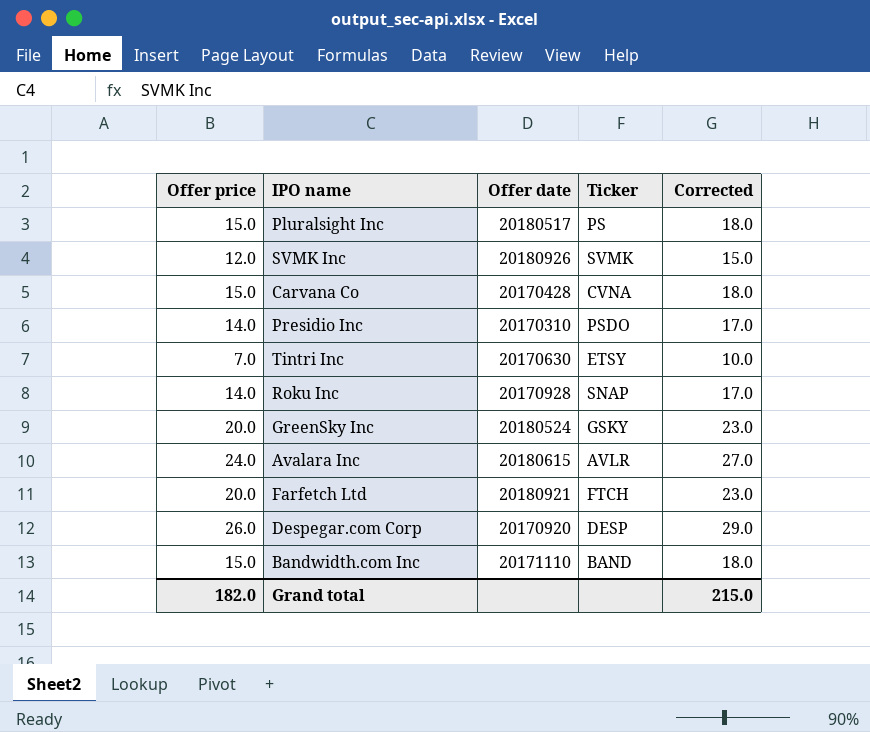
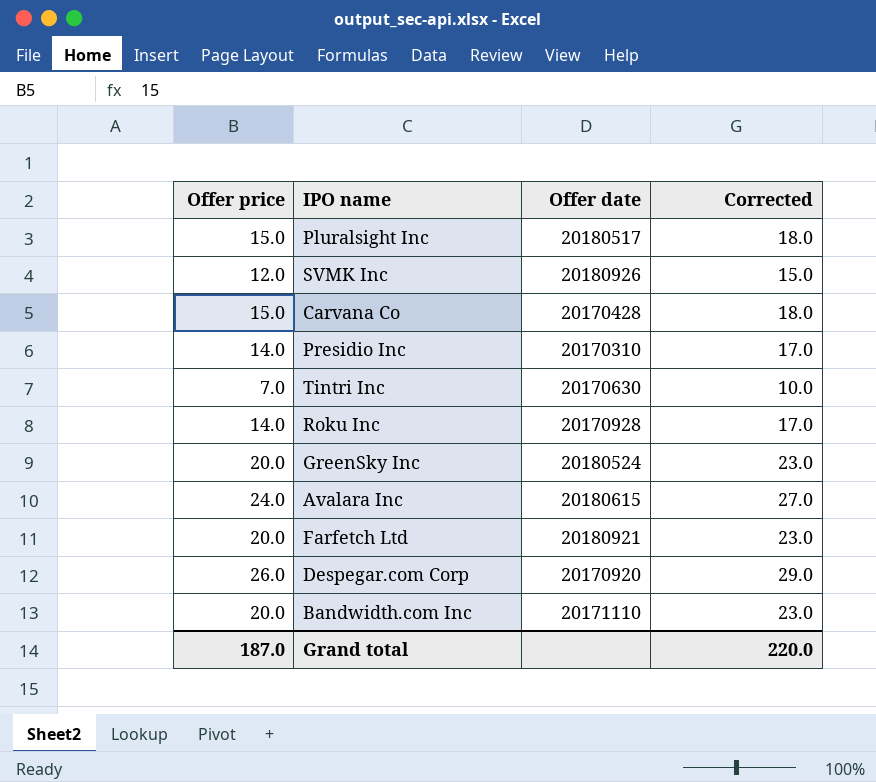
column Ticker | position: 4 -> none
Bandwidth.com Inc | Offer price: 15.0 -> 20.0
Bandwidth.com Inc | Corrected: 18.0 -> 23.0
Grand total | Offer price: 182.0 -> 187.0
Grand total | Corrected: 215.0 -> 220.0

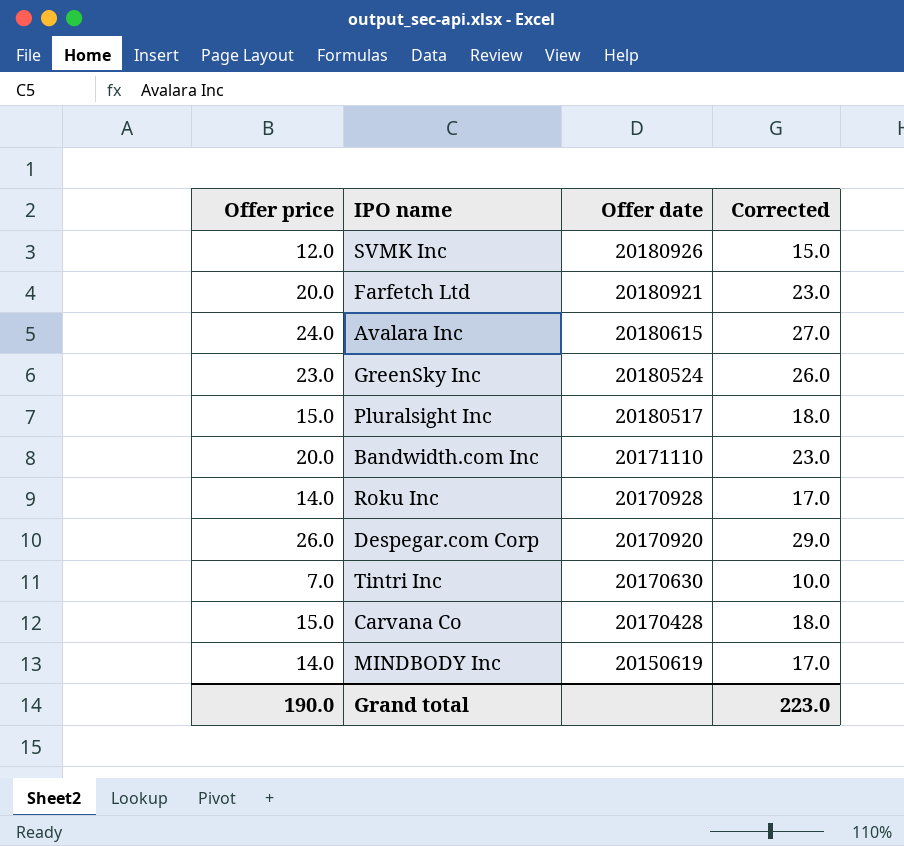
row order: none -> Offer date descending
row Presidio Inc: 14.0 | 20170310 | 17.0 -> none
GreenSky Inc | Offer price: 20.0 -> 23.0
GreenSky Inc | Corrected: 23.0 -> 26.0
row MINDBODY Inc: none -> 14.0 | 20150619 | 17.0
Grand total | Offer price: 187.0 -> 190.0
Grand total | Corrected: 220.0 -> 223.0

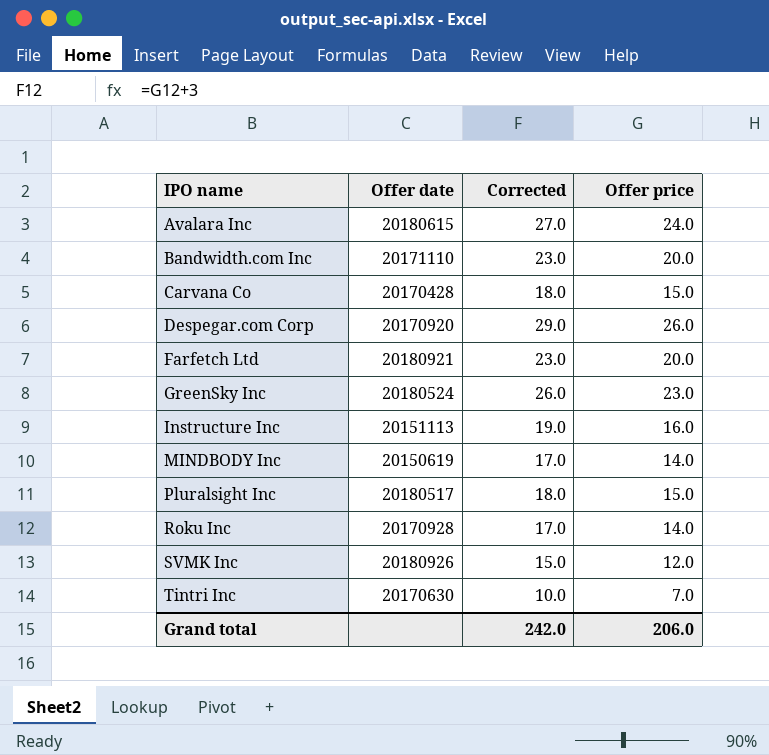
row order: Offer date descending -> IPO name ascending
column Offer price | position: 1 -> 4
row Instructure Inc: none -> 20151113 | 19.0 | 16.0
Grand total | Corrected: 223.0 -> 242.0
Grand total | Offer price: 190.0 -> 206.0

